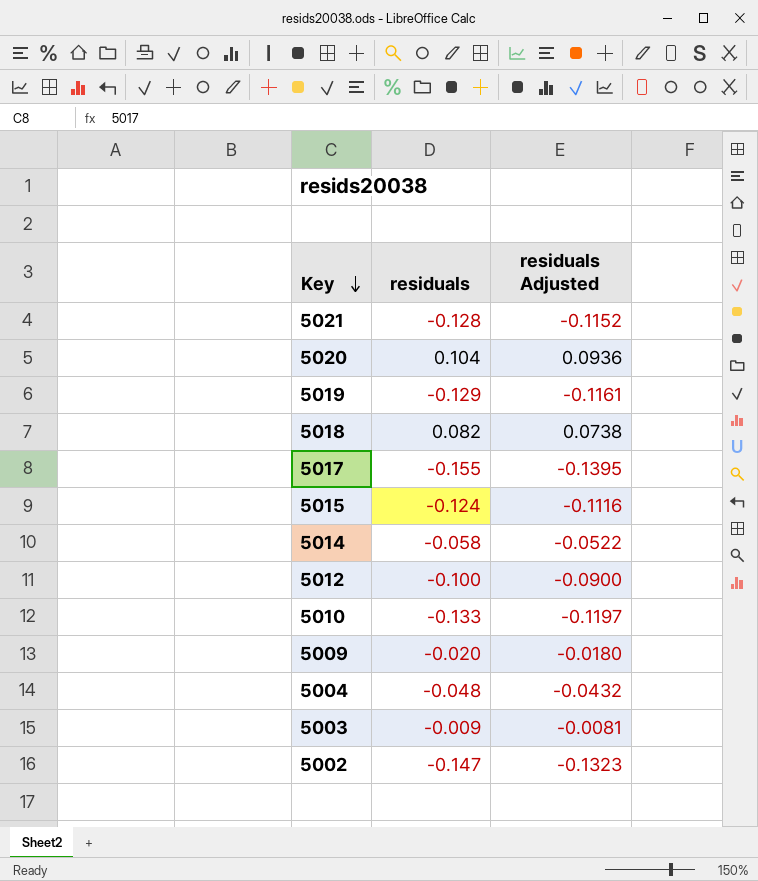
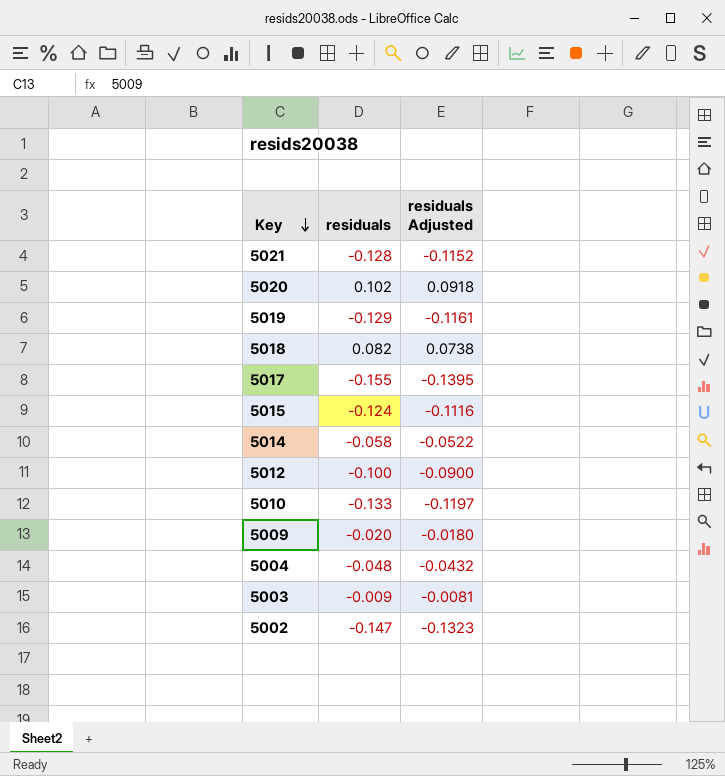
5020 | residuals: 0.104 -> 0.102
5020 | residuals Adjusted: 0.0936 -> 0.0918

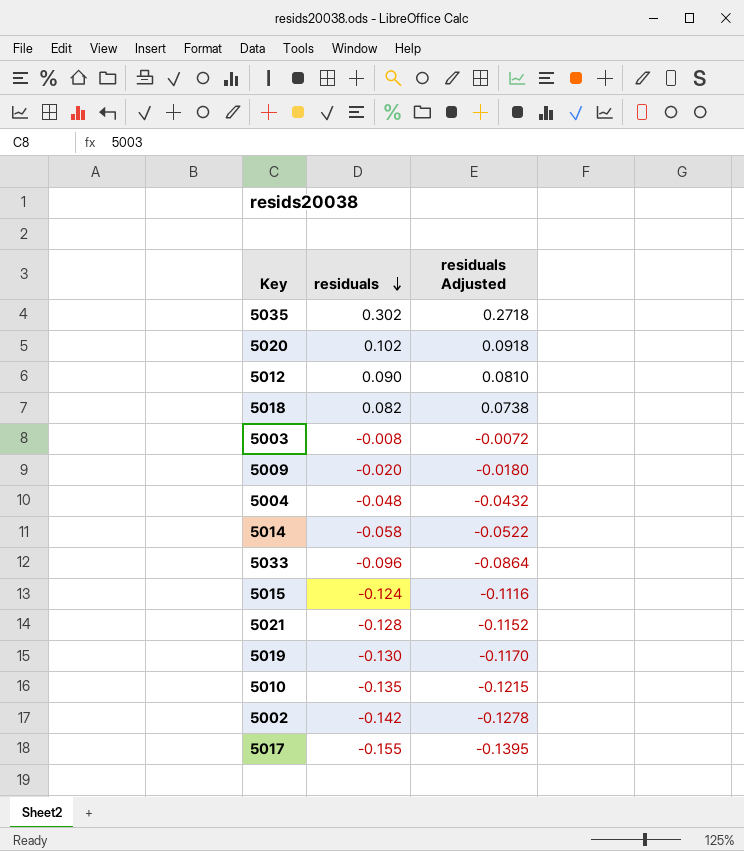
row order: Key descending -> residuals descending
row 5035: none -> 0.302 | 0.2718
5012 | residuals: -0.100 -> 0.090
5012 | residuals Adjusted: -0.0900 -> 0.0810
5003 | residuals: -0.009 -> -0.008
5003 | residuals Adjusted: -0.0081 -> -0.0072
row 5033: none -> -0.096 | -0.0864
5019 | residuals: -0.129 -> -0.130
5019 | residuals Adjusted: -0.1161 -> -0.1170
5010 | residuals: -0.133 -> -0.135
5010 | residuals Adjusted: -0.1197 -> -0.1215
5002 | residuals: -0.147 -> -0.142
5002 | residuals Adjusted: -0.1323 -> -0.1278

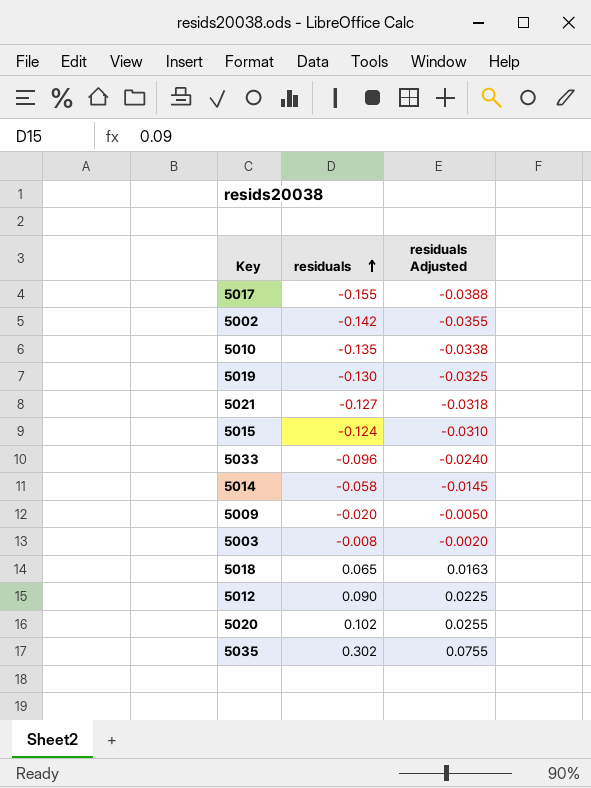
row order: residuals descending -> residuals ascending
column residuals Adjusted | formula: [residuals] * 0.9 -> [residuals] * 0.25
row 5004: -0.048 | -0.0432 -> none
5021 | residuals: -0.128 -> -0.127
5018 | residuals: 0.082 -> 0.065

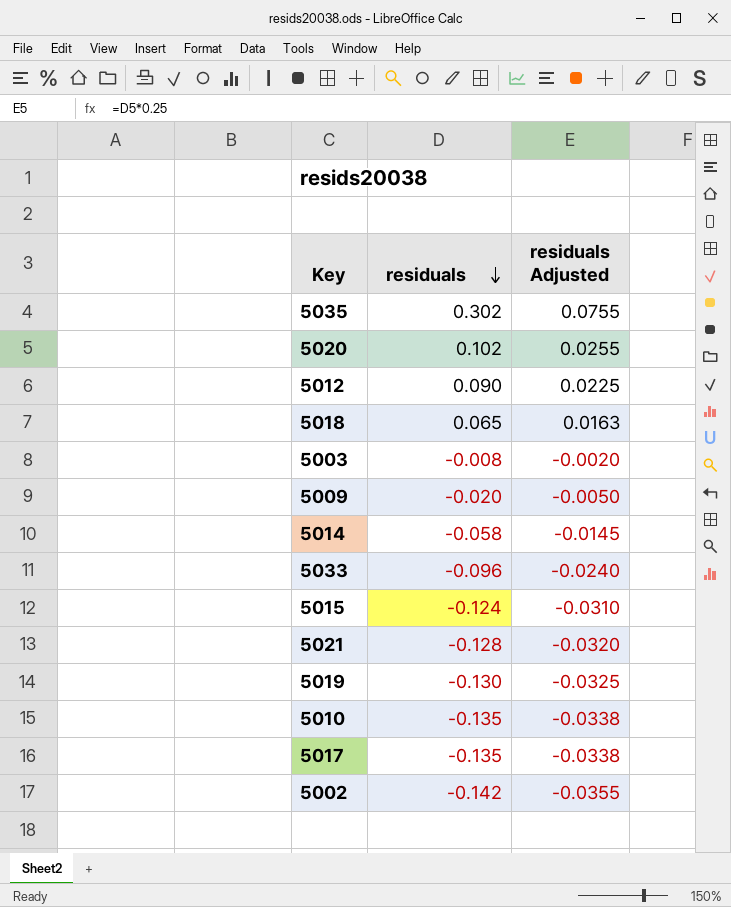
row order: residuals ascending -> residuals descending
5021 | residuals: -0.127 -> -0.128
5021 | residuals Adjusted: -0.0318 -> -0.0320
5017 | residuals: -0.155 -> -0.135
5017 | residuals Adjusted: -0.0388 -> -0.0338

